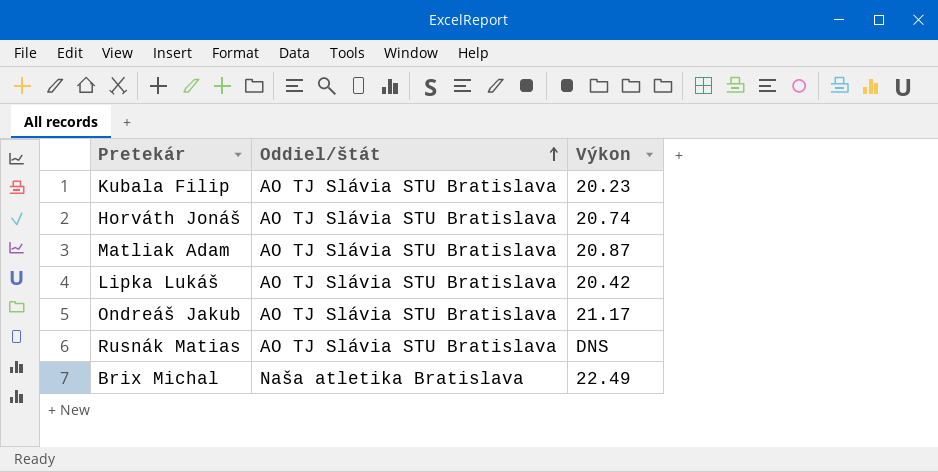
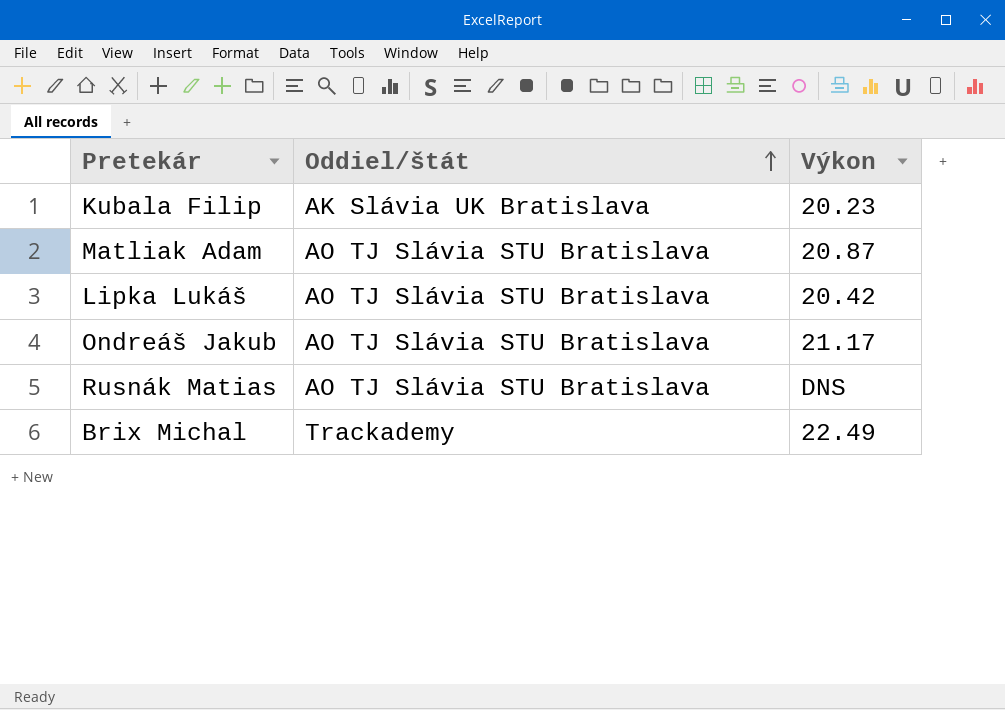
row Horváth Jonáš: AO TJ Slávia STU Bratislava | 20.74 -> none
Kubala Filip | Oddiel/štát: AO TJ Slávia STU Bratislava -> AK Slávia UK Bratislava
Brix Michal | Oddiel/štát: Naša atletika Bratislava -> Trackademy

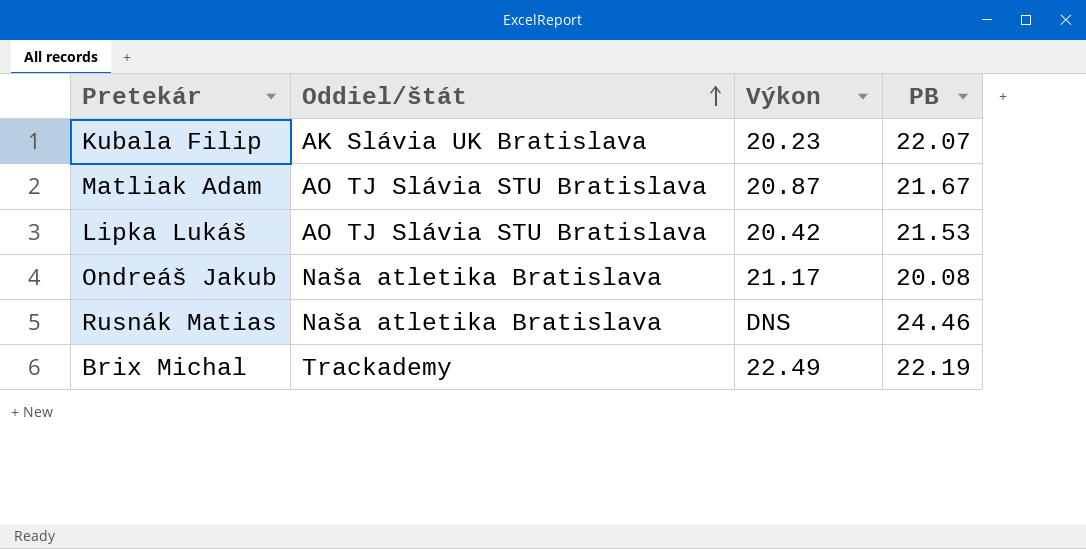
column PB | position: none -> 4
Ondreáš Jakub | Oddiel/štát: AO TJ Slávia STU Bratislava -> Naša atletika Bratislava
Rusnák Matias | Oddiel/štát: AO TJ Slávia STU Bratislava -> Naša atletika Bratislava

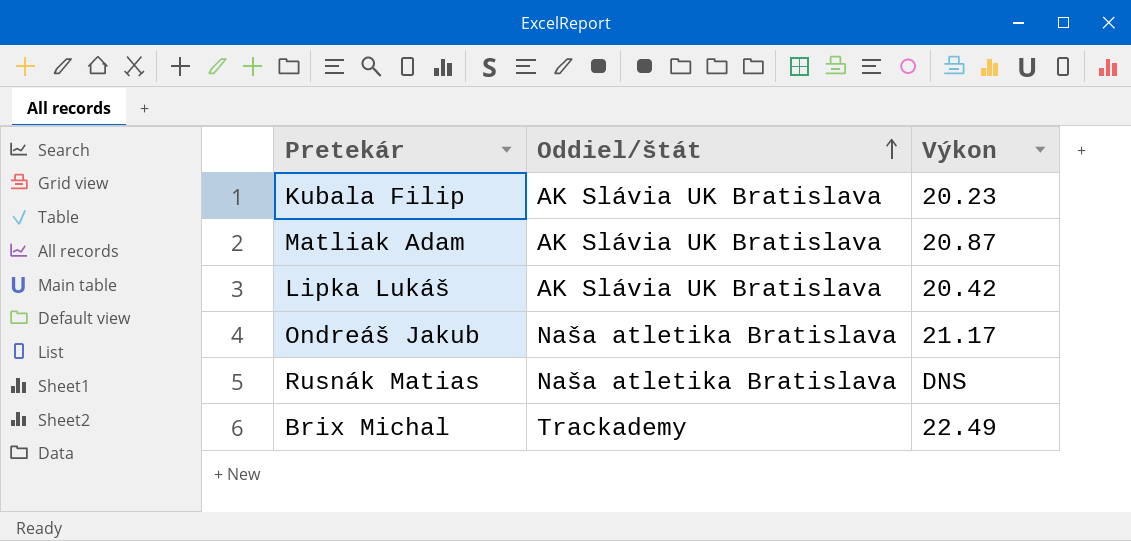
column PB | position: 4 -> none
Matliak Adam | Oddiel/štát: AO TJ Slávia STU Bratislava -> AK Slávia UK Bratislava
Lipka Lukáš | Oddiel/štát: AO TJ Slávia STU Bratislava -> AK Slávia UK Bratislava

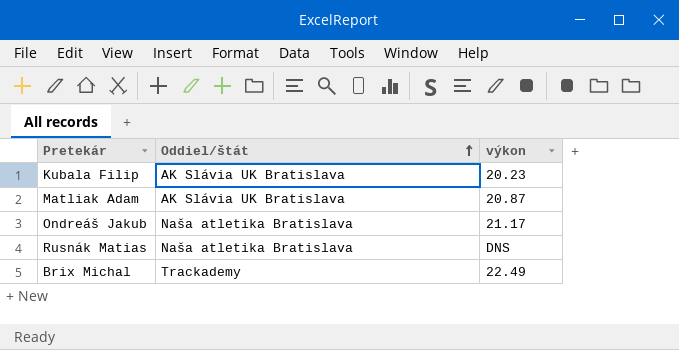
column name: Výkon -> výkon
row Lipka Lukáš: AK Slávia UK Bratislava | 20.42 -> none

